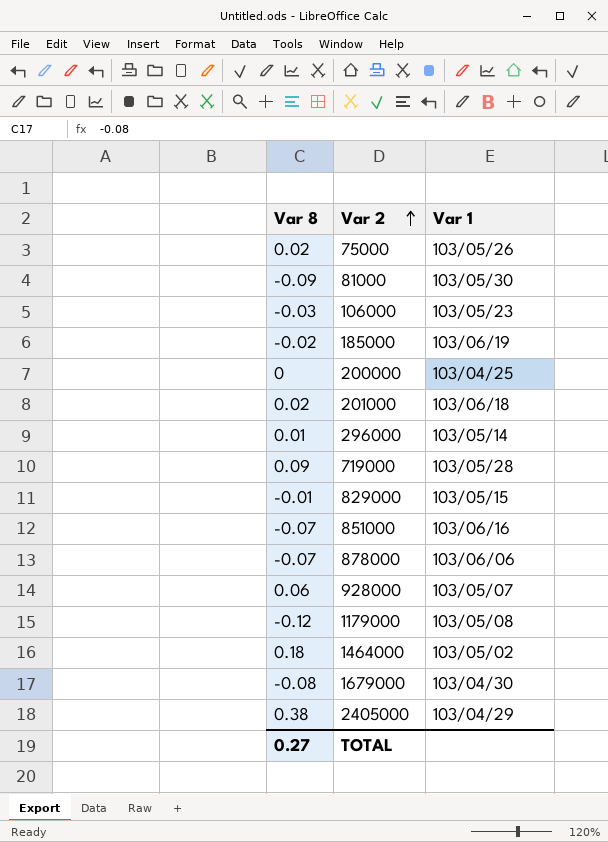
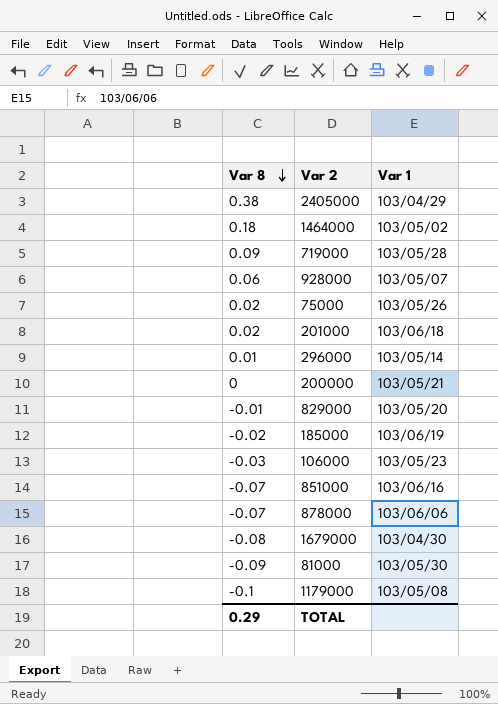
row order: Var 2 ascending -> Var 8 descending
200000 | Var 1: 103/04/25 -> 103/05/21
829000 | Var 1: 103/05/15 -> 103/05/20
1179000 | Var 8: -0.12 -> -0.1
TOTAL | Var 8: 0.27 -> 0.29

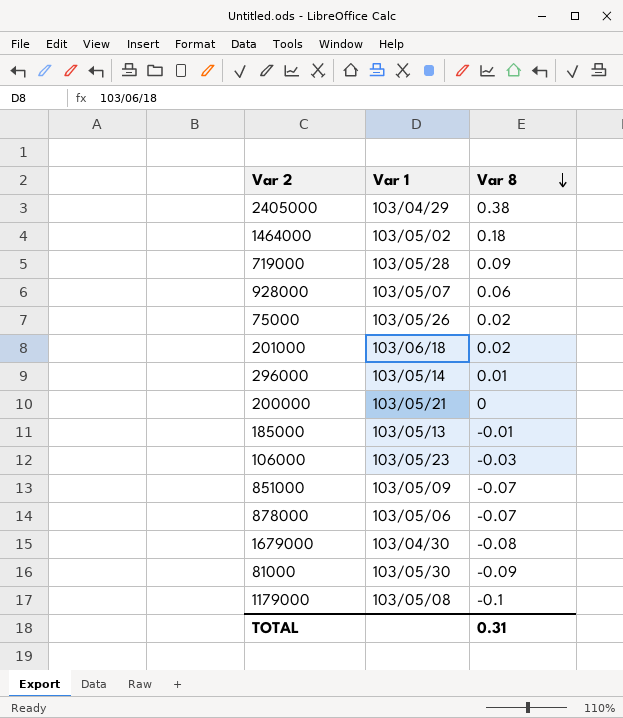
column Var 8 | position: 1 -> 3
row 829000: -0.01 | 103/05/20 -> none
185000 | Var 1: 103/06/19 -> 103/05/13
185000 | Var 8: -0.02 -> -0.01
851000 | Var 1: 103/06/16 -> 103/05/09
878000 | Var 1: 103/06/06 -> 103/05/06
TOTAL | Var 8: 0.29 -> 0.31

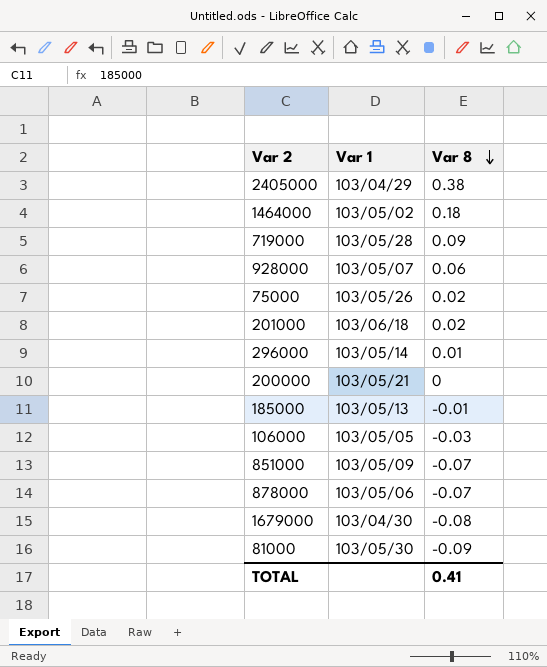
row 1179000: 103/05/08 | -0.1 -> none
106000 | Var 1: 103/05/23 -> 103/05/05
TOTAL | Var 8: 0.31 -> 0.41

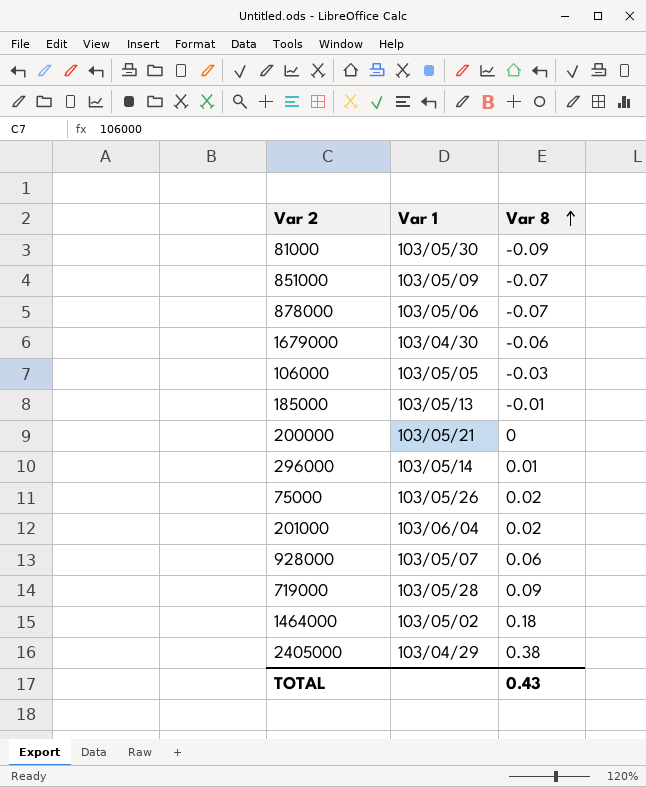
row order: Var 8 descending -> Var 8 ascending
1679000 | Var 8: -0.08 -> -0.06
201000 | Var 1: 103/06/18 -> 103/06/04
TOTAL | Var 8: 0.41 -> 0.43

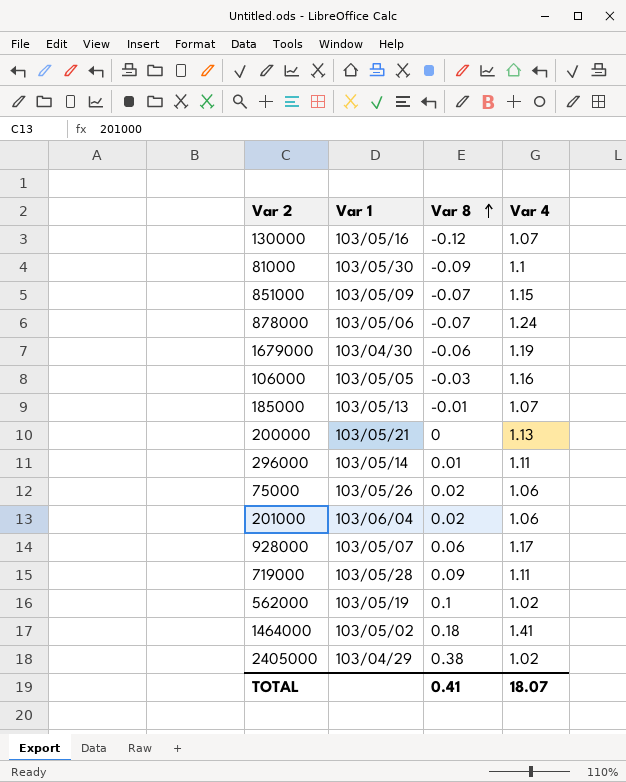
column Var 4 | position: none -> 4
row 130000: none -> 103/05/16 | -0.12 | 1.07
row 562000: none -> 103/05/19 | 0.1 | 1.02
TOTAL | Var 8: 0.43 -> 0.41

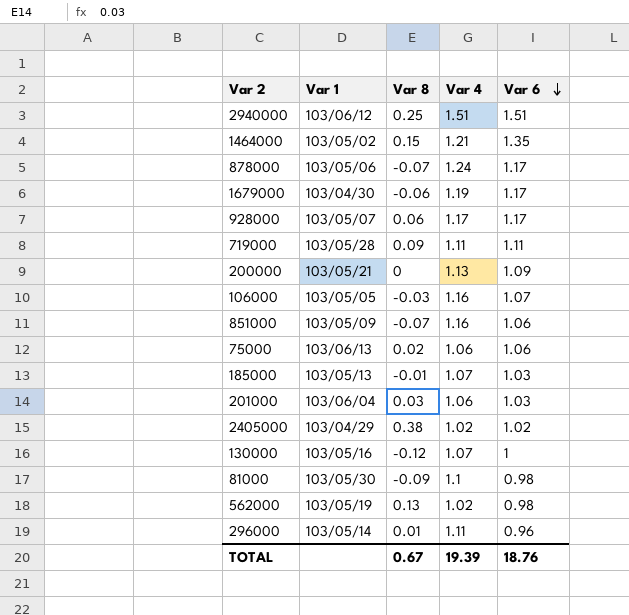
row order: Var 8 ascending -> Var 6 descending
column Var 6 | position: none -> 5
row 2940000: none -> 103/06/12 | 0.25 | 1.51 | 1.51
1464000 | Var 8: 0.18 -> 0.15
1464000 | Var 4: 1.41 -> 1.21
851000 | Var 4: 1.15 -> 1.16
75000 | Var 1: 103/05/26 -> 103/06/13
201000 | Var 8: 0.02 -> 0.03
562000 | Var 8: 0.1 -> 0.13
TOTAL | Var 8: 0.41 -> 0.67
TOTAL | Var 4: 18.07 -> 19.39

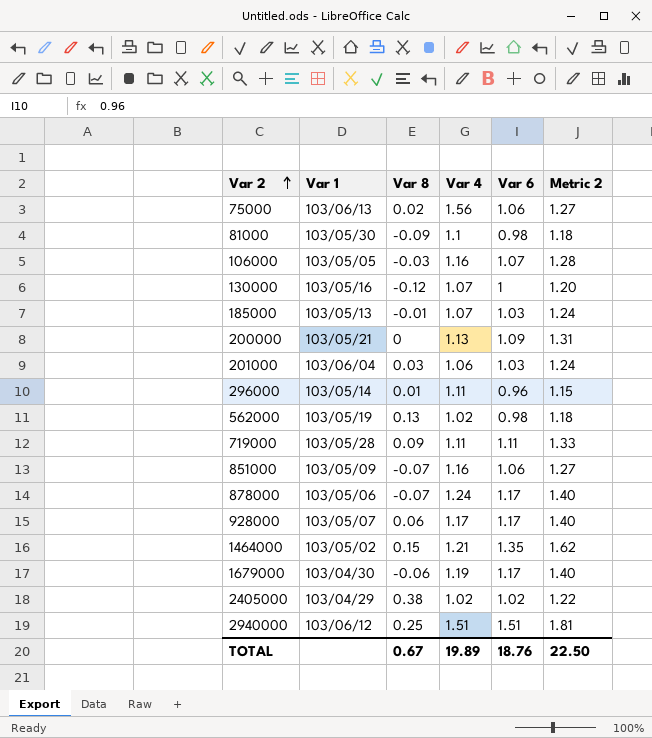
row order: Var 6 descending -> Var 2 ascending
column Metric 2 | formula: none -> [Var 6] * 1.2
75000 | Var 4: 1.06 -> 1.56
TOTAL | Var 4: 19.39 -> 19.89

